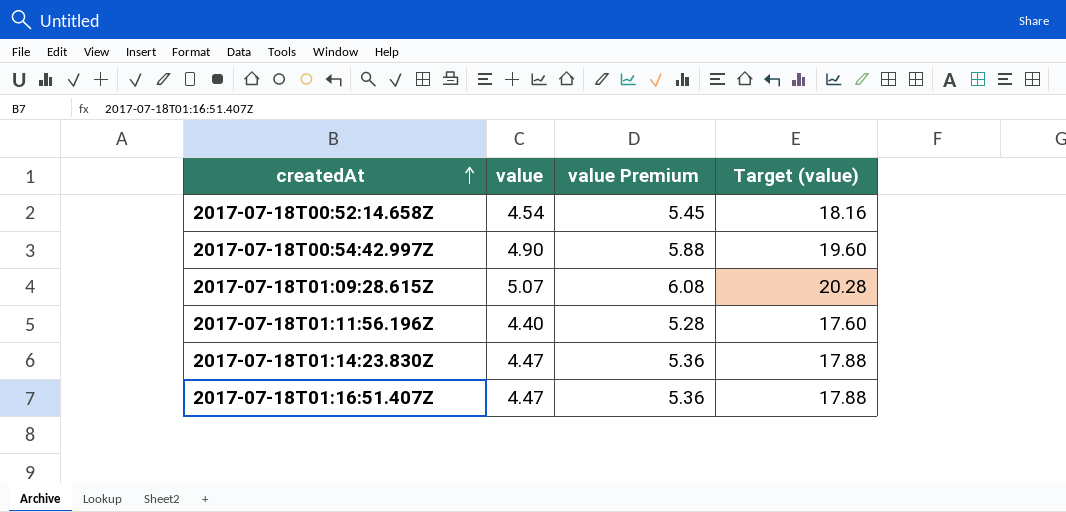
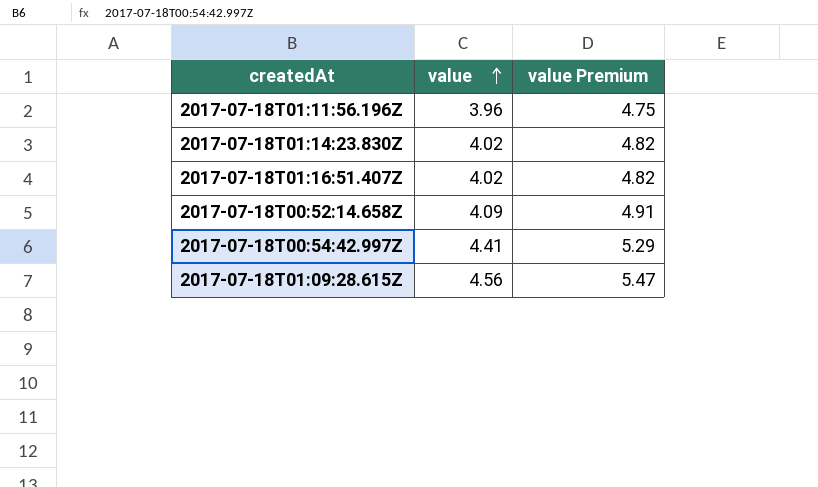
row order: createdAt ascending -> value ascending
column Target (value) | formula: [value] * 4 -> none
2017-07-18T01:11:56.196Z | value: 4.40 -> 3.96
2017-07-18T01:11:56.196Z | value Premium: 5.28 -> 4.75
2017-07-18T01:14:23.830Z | value: 4.47 -> 4.02
2017-07-18T01:14:23.830Z | value Premium: 5.36 -> 4.82
2017-07-18T01:16:51.407Z | value: 4.47 -> 4.02
2017-07-18T01:16:51.407Z | value Premium: 5.36 -> 4.82
2017-07-18T00:52:14.658Z | value: 4.54 -> 4.09
2017-07-18T00:52:14.658Z | value Premium: 5.45 -> 4.91
2017-07-18T00:54:42.997Z | value: 4.90 -> 4.41
2017-07-18T00:54:42.997Z | value Premium: 5.88 -> 5.29
2017-07-18T01:09:28.615Z | value: 5.07 -> 4.56
2017-07-18T01:09:28.615Z | value Premium: 6.08 -> 5.47

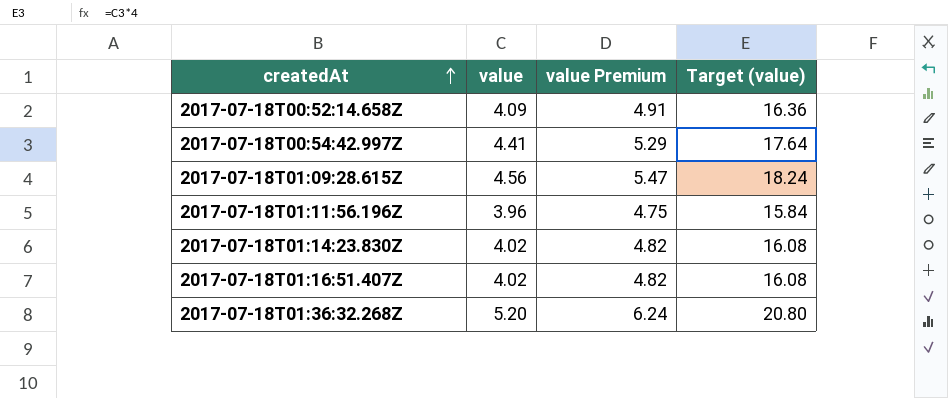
row order: value ascending -> createdAt ascending
column Target (value) | formula: none -> [value] * 4
row 2017-07-18T01:36:32.268Z: none -> 5.20 | 6.24 | 20.80

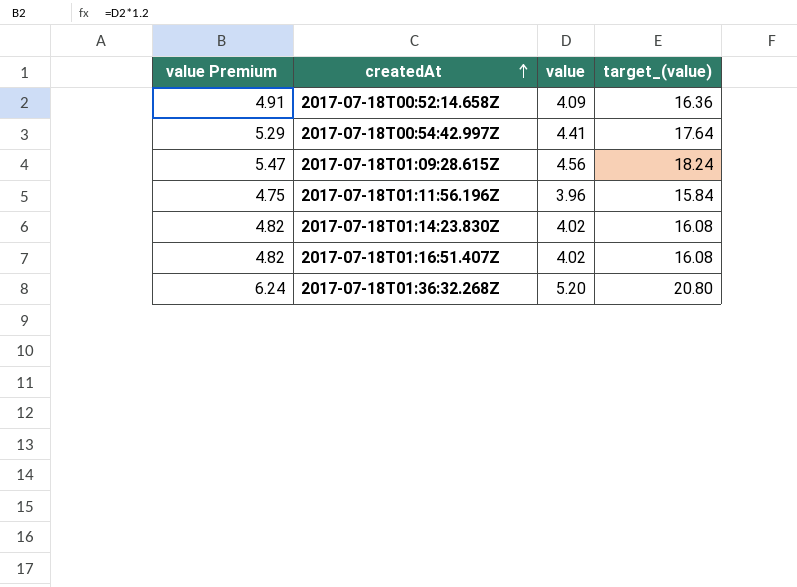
column value Premium | position: 3 -> 1
column name: Target (value) -> target_(value)

